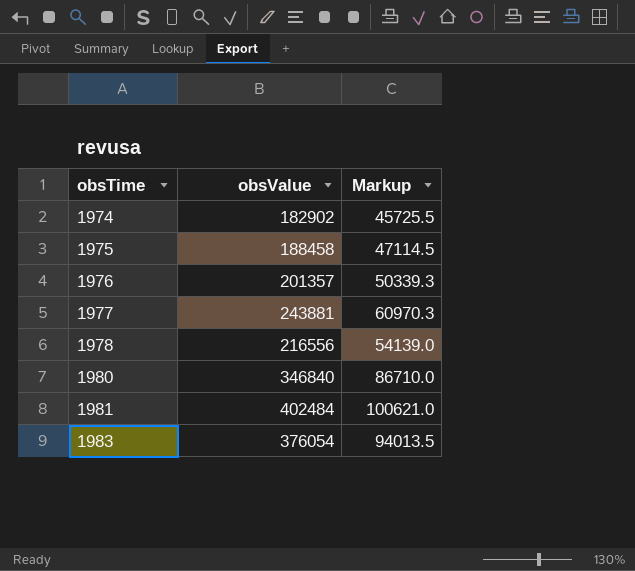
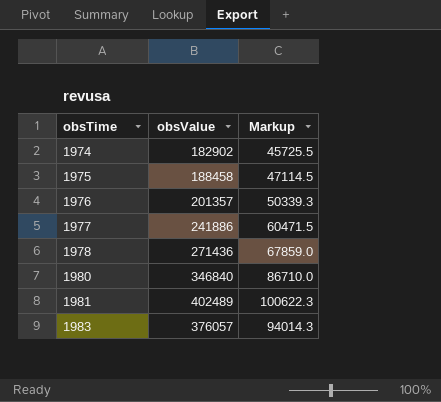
1977 | obsValue: 243881 -> 241886
1977 | Markup: 60970.3 -> 60471.5
1978 | obsValue: 216556 -> 271436
1978 | Markup: 54139.0 -> 67859.0
1981 | obsValue: 402484 -> 402489
1981 | Markup: 100621.0 -> 100622.3
1983 | obsValue: 376054 -> 376057
1983 | Markup: 94013.5 -> 94014.3

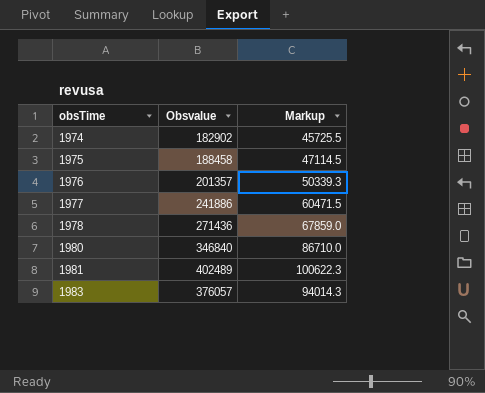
column name: obsValue -> Obsvalue

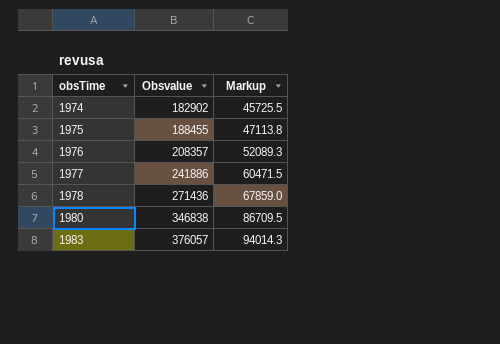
row 1981: 402489 | 100622.3 -> none
1975 | Obsvalue: 188458 -> 188455
1975 | Markup: 47114.5 -> 47113.8
1976 | Obsvalue: 201357 -> 208357
1976 | Markup: 50339.3 -> 52089.3
1980 | Obsvalue: 346840 -> 346838
1980 | Markup: 86710.0 -> 86709.5

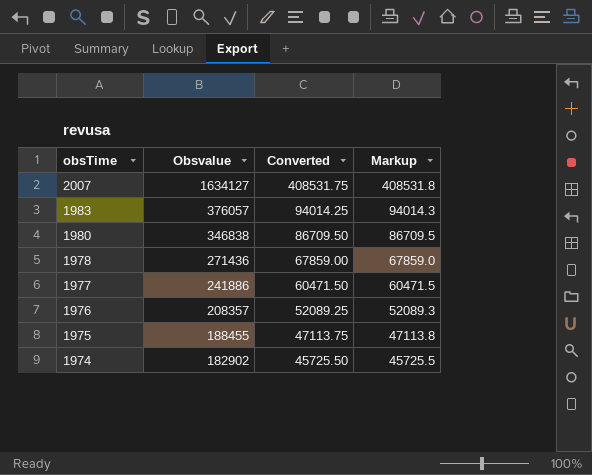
row order: obsTime ascending -> obsTime descending
column Converted | formula: none -> [Obsvalue] * 0.25
row 2007: none -> 1634127 | 408531.75 | 408531.8

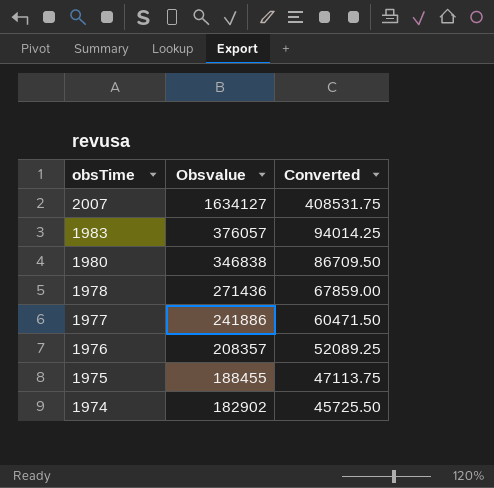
column Markup | formula: [Obsvalue] * 0.25 -> none

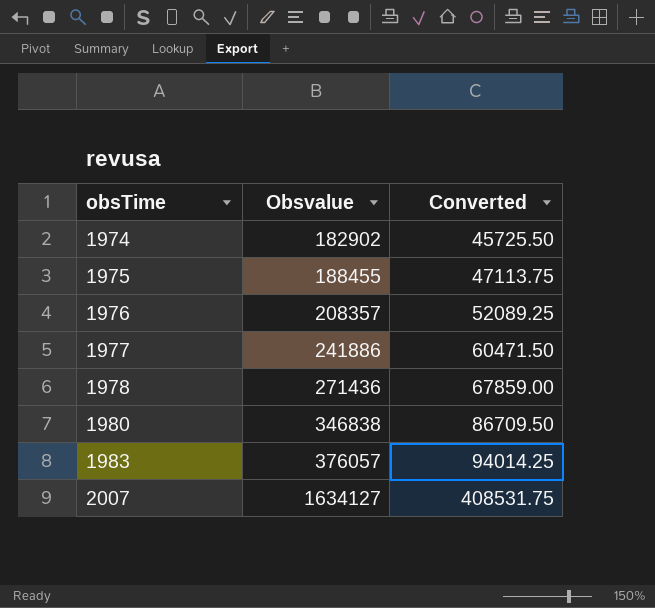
row order: obsTime descending -> obsTime ascending

